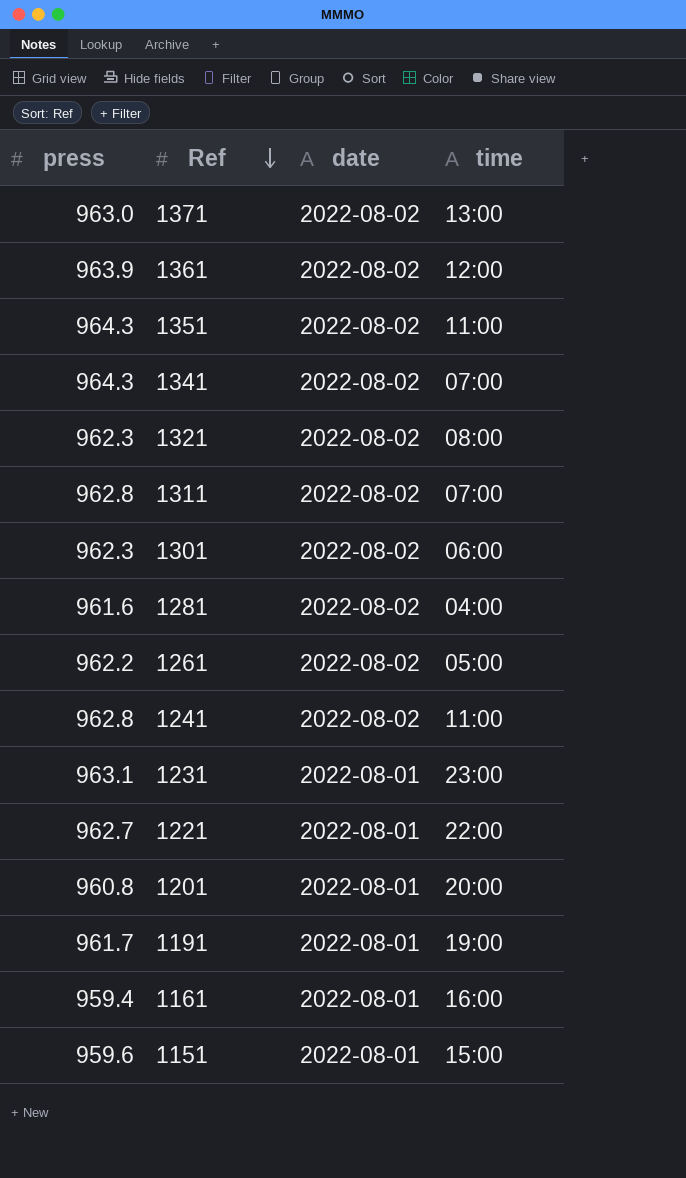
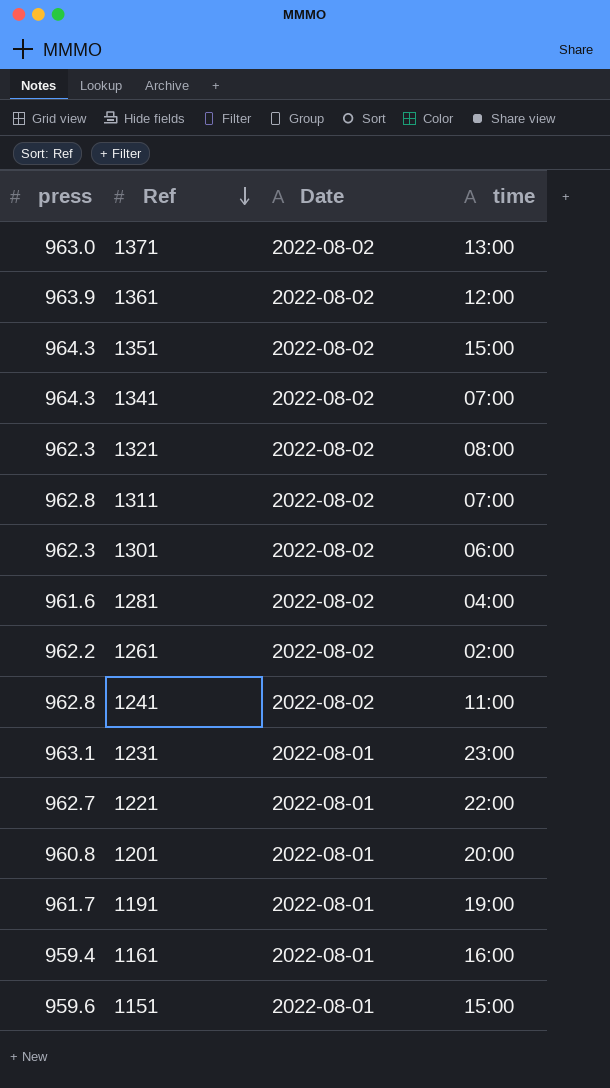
column name: date -> Date
1351 | time: 11:00 -> 15:00
1261 | time: 05:00 -> 02:00

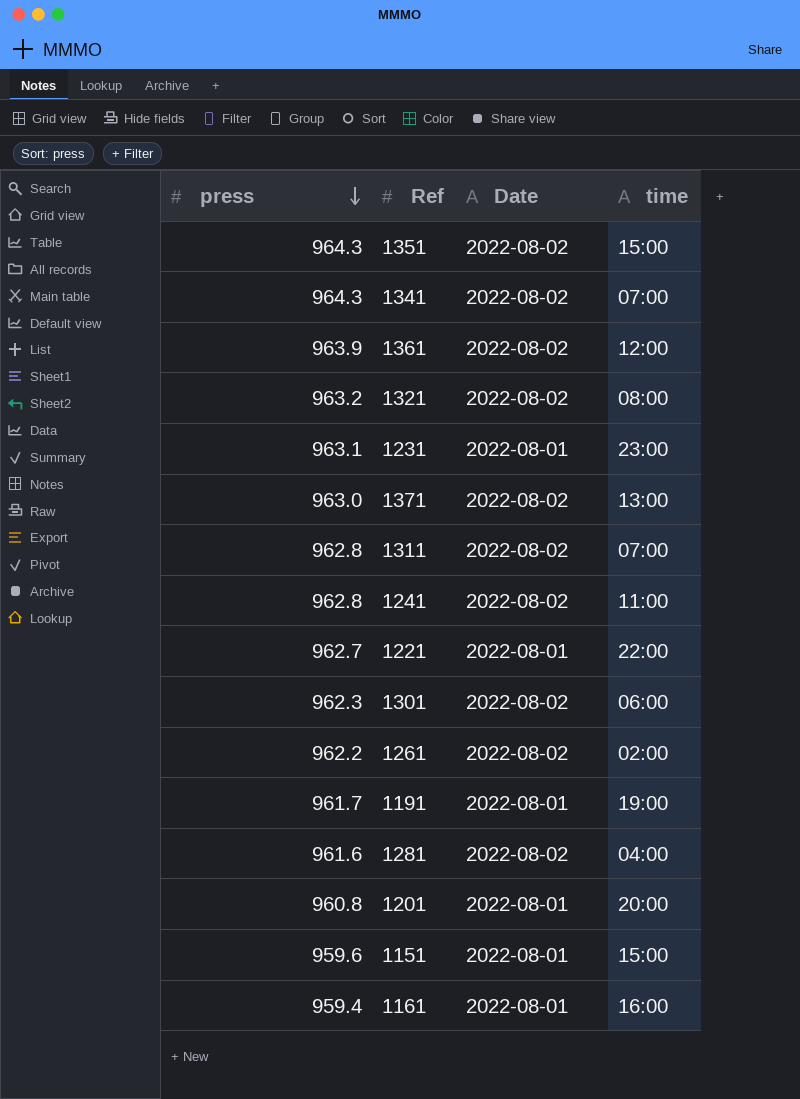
row order: Ref descending -> press descending
1321 | press: 962.3 -> 963.2

